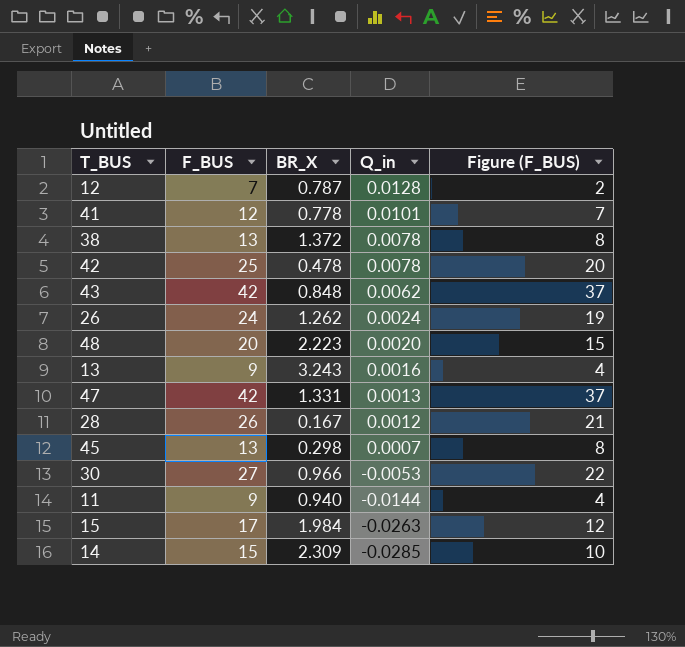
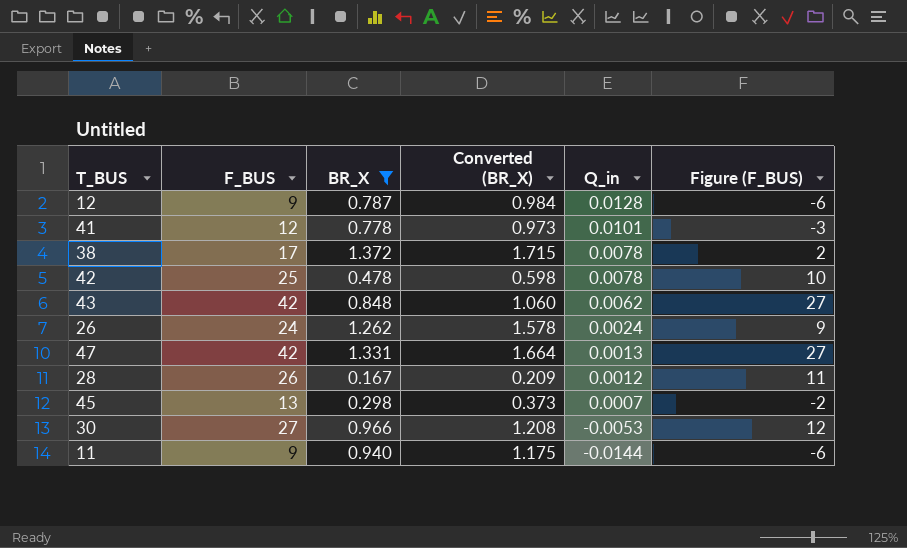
filter: none -> BR_X <= 1.372
column Converted (BR_X) | formula: none -> [BR_X] * 1.25
column Figure (F_BUS) | formula: [F_BUS] - 5 -> [F_BUS] - 15
12 | F_BUS: 7 -> 9
38 | F_BUS: 13 -> 17

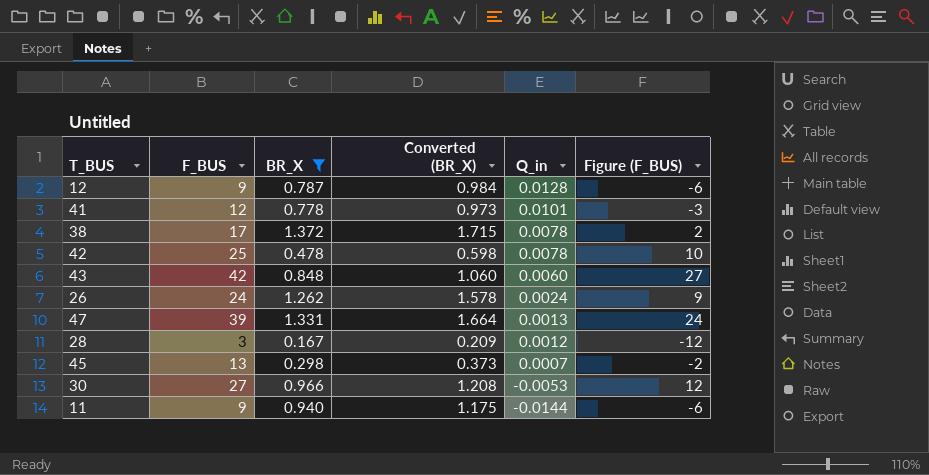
43 | Q_in: 0.0062 -> 0.0060
47 | F_BUS: 42 -> 39
47 | Figure (F_BUS): 27 -> 24
28 | F_BUS: 26 -> 3
28 | Figure (F_BUS): 11 -> -12

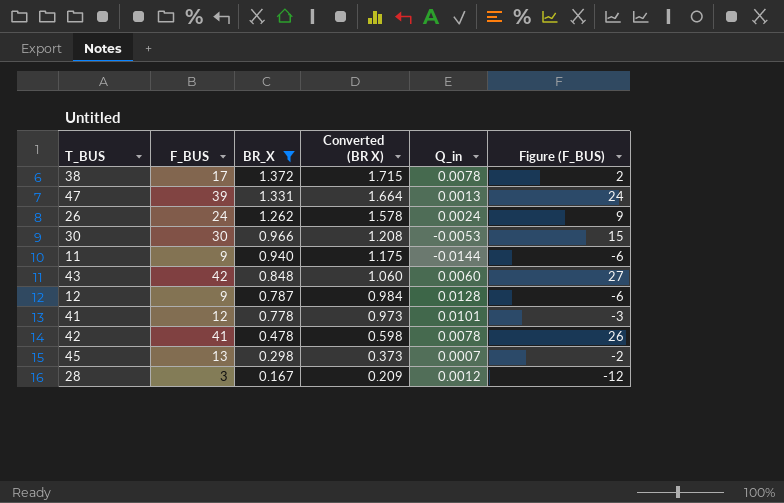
row order: Q_in descending -> BR_X descending
column name: Converted (BR_X) -> Converted (BR X)
30 | F_BUS: 27 -> 30
30 | Figure (F_BUS): 12 -> 15
42 | F_BUS: 25 -> 41
42 | Figure (F_BUS): 10 -> 26

